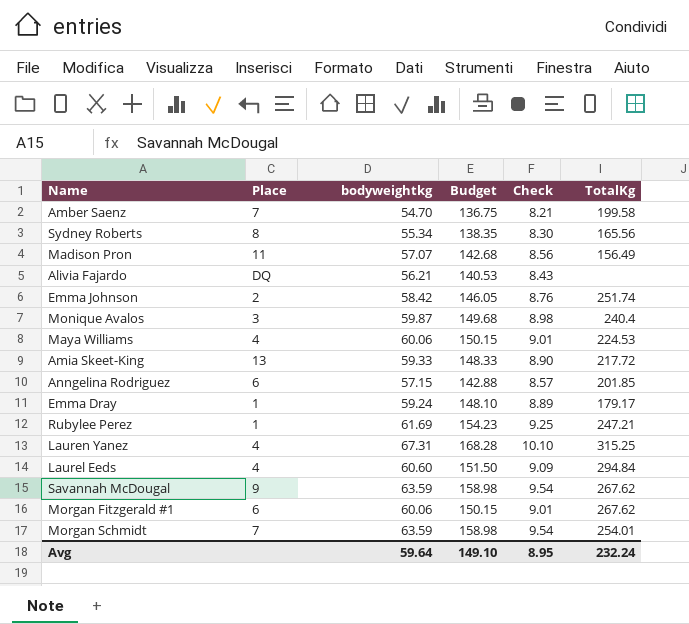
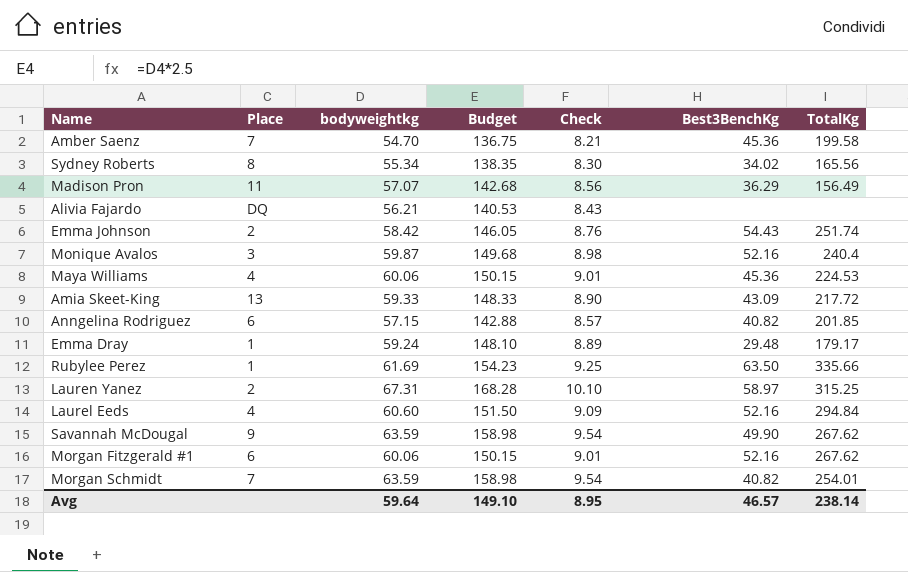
column Best3BenchKg | position: none -> 6
Rubylee Perez | TotalKg: 247.21 -> 335.66
Lauren Yanez | Place: 4 -> 2
Avg | TotalKg: 232.24 -> 238.14

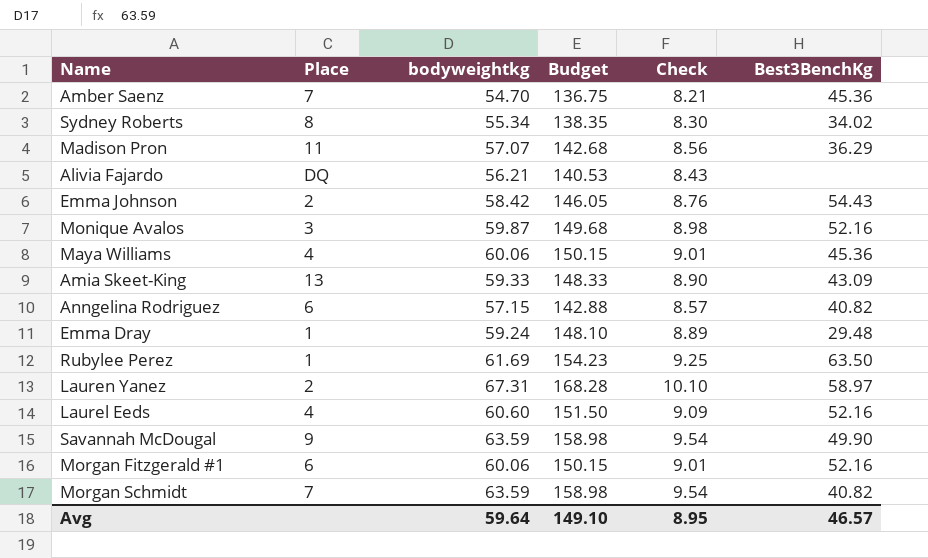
column TotalKg | position: 7 -> none

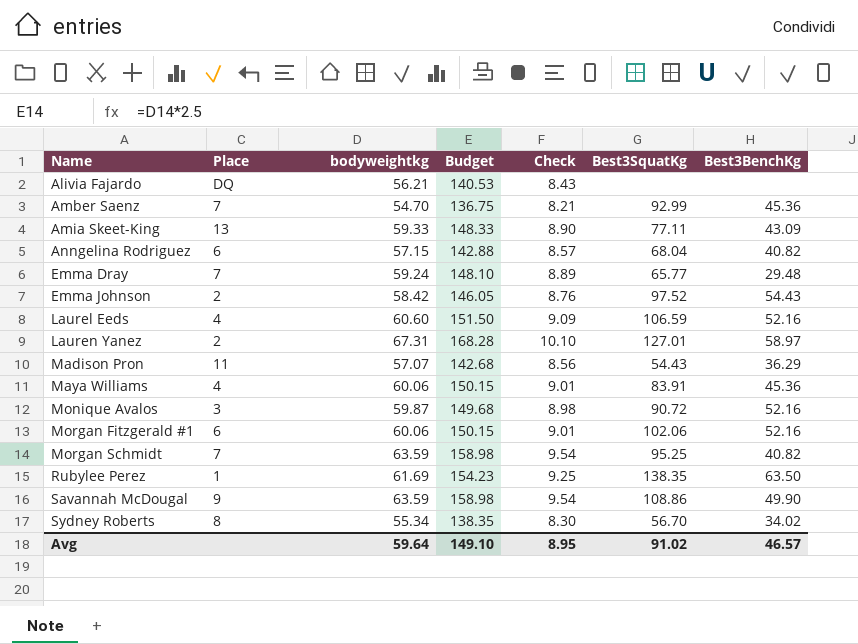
row order: none -> Name ascending
column Best3SquatKg | position: none -> 6
Emma Dray | Place: 1 -> 7

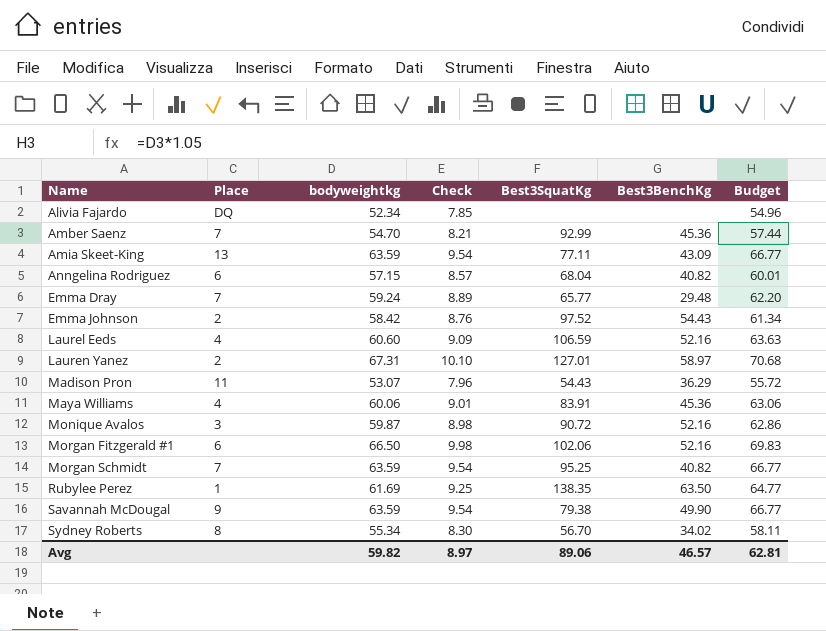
column Budget | formula: [bodyweightkg] * 2.5 -> [bodyweightkg] * 1.05
column Budget | position: 4 -> 7
Alivia Fajardo | bodyweightkg: 56.21 -> 52.34
Alivia Fajardo | Check: 8.43 -> 7.85
Amia Skeet-King | bodyweightkg: 59.33 -> 63.59
Amia Skeet-King | Check: 8.90 -> 9.54
Madison Pron | bodyweightkg: 57.07 -> 53.07
Madison Pron | Check: 8.56 -> 7.96
Morgan Fitzgerald #1 | bodyweightkg: 60.06 -> 66.50
Morgan Fitzgerald #1 | Check: 9.01 -> 9.98
Savannah McDougal | Best3SquatKg: 108.86 -> 79.38
Avg | bodyweightkg: 59.64 -> 59.82
Avg | Check: 8.95 -> 8.97
Avg | Best3SquatKg: 91.02 -> 89.06
Avg | Budget: 149.10 -> 62.81

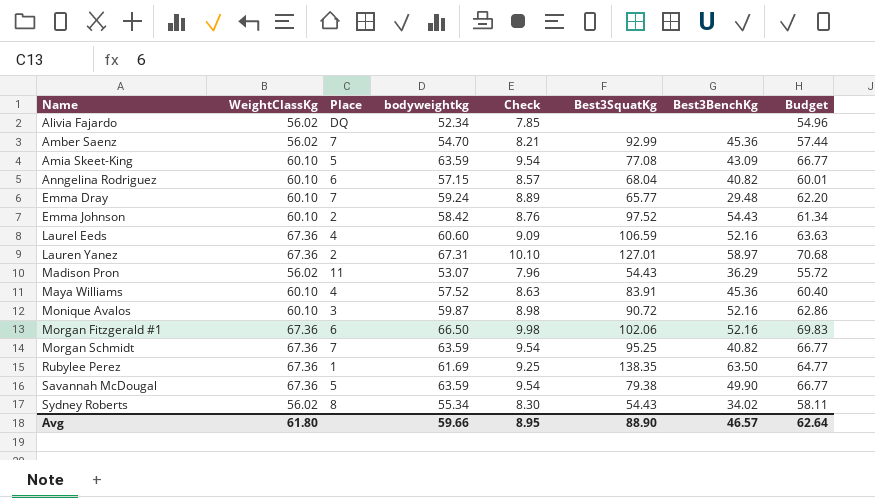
column WeightClassKg | position: none -> 2
Amia Skeet-King | Place: 13 -> 5
Amia Skeet-King | Best3SquatKg: 77.11 -> 77.08
Maya Williams | bodyweightkg: 60.06 -> 57.52
Maya Williams | Check: 9.01 -> 8.63
Maya Williams | Budget: 63.06 -> 60.40
Savannah McDougal | Place: 9 -> 5
Sydney Roberts | Best3SquatKg: 56.70 -> 54.43
Avg | bodyweightkg: 59.82 -> 59.66
Avg | Check: 8.97 -> 8.95
Avg | Best3SquatKg: 89.06 -> 88.90
Avg | Budget: 62.81 -> 62.64

